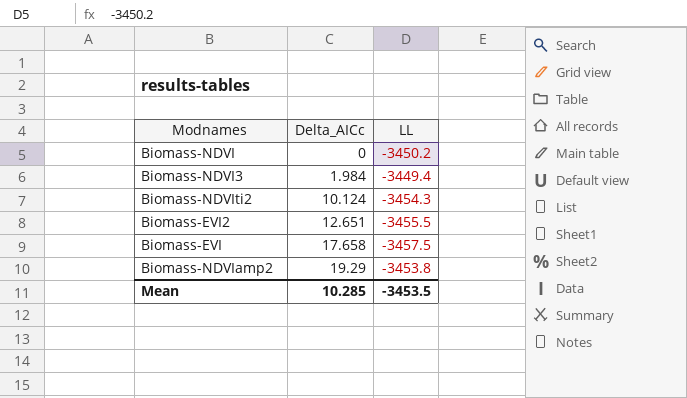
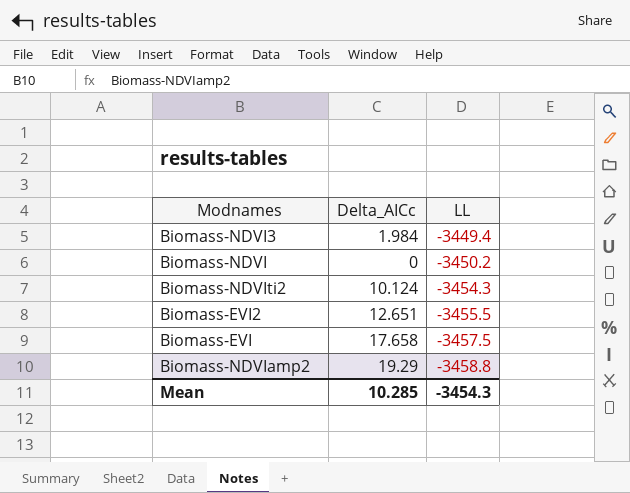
row order: Delta_AICc ascending -> LL descending
Biomass-NDVIamp2 | LL: -3453.8 -> -3458.8
Mean | LL: -3453.5 -> -3454.3

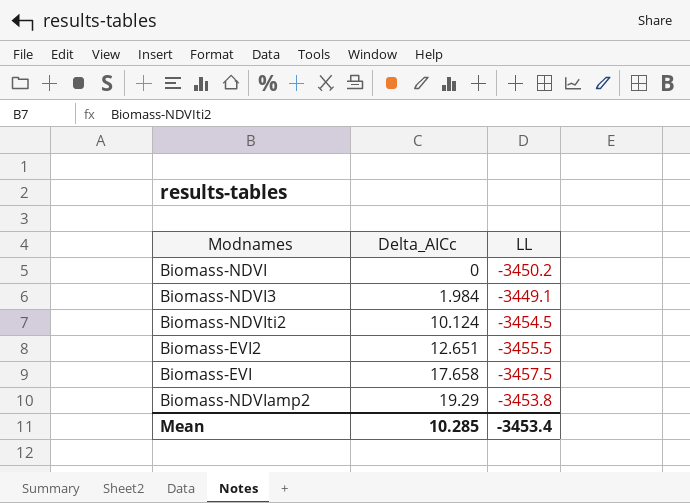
row order: LL descending -> Delta_AICc ascending
Biomass-NDVI3 | LL: -3449.4 -> -3449.1
Biomass-NDVIti2 | LL: -3454.3 -> -3454.5
Biomass-NDVIamp2 | LL: -3458.8 -> -3453.8
Mean | LL: -3454.3 -> -3453.4

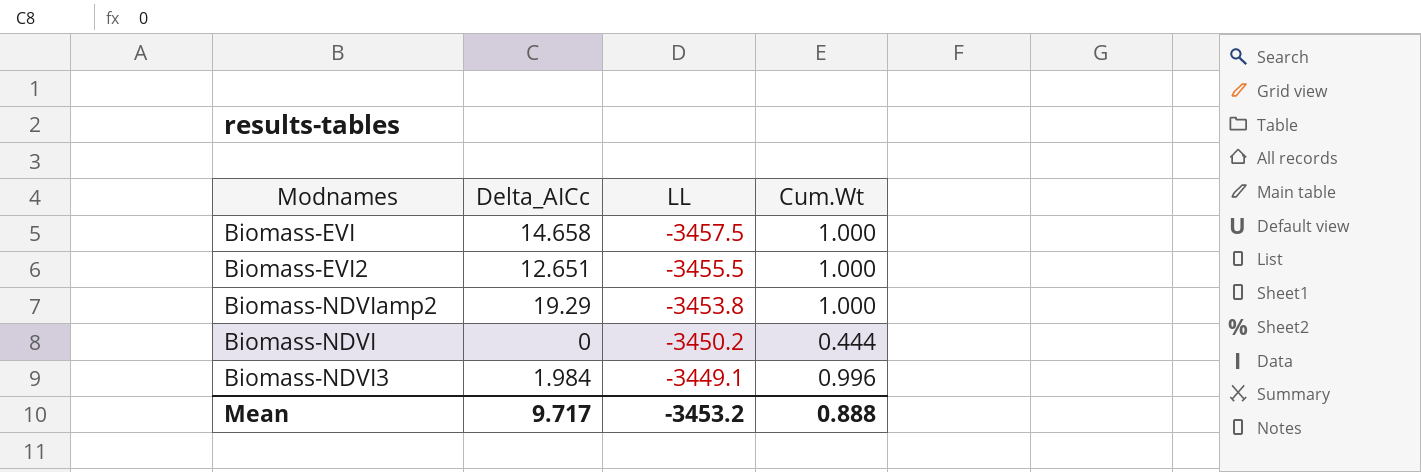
row order: Delta_AICc ascending -> LL ascending
column Cum.Wt | position: none -> 4
row Biomass-NDVIti2: 10.124 | -3454.5 -> none
Biomass-EVI | Delta_AICc: 17.658 -> 14.658
Mean | Delta_AICc: 10.285 -> 9.717
Mean | LL: -3453.4 -> -3453.2

